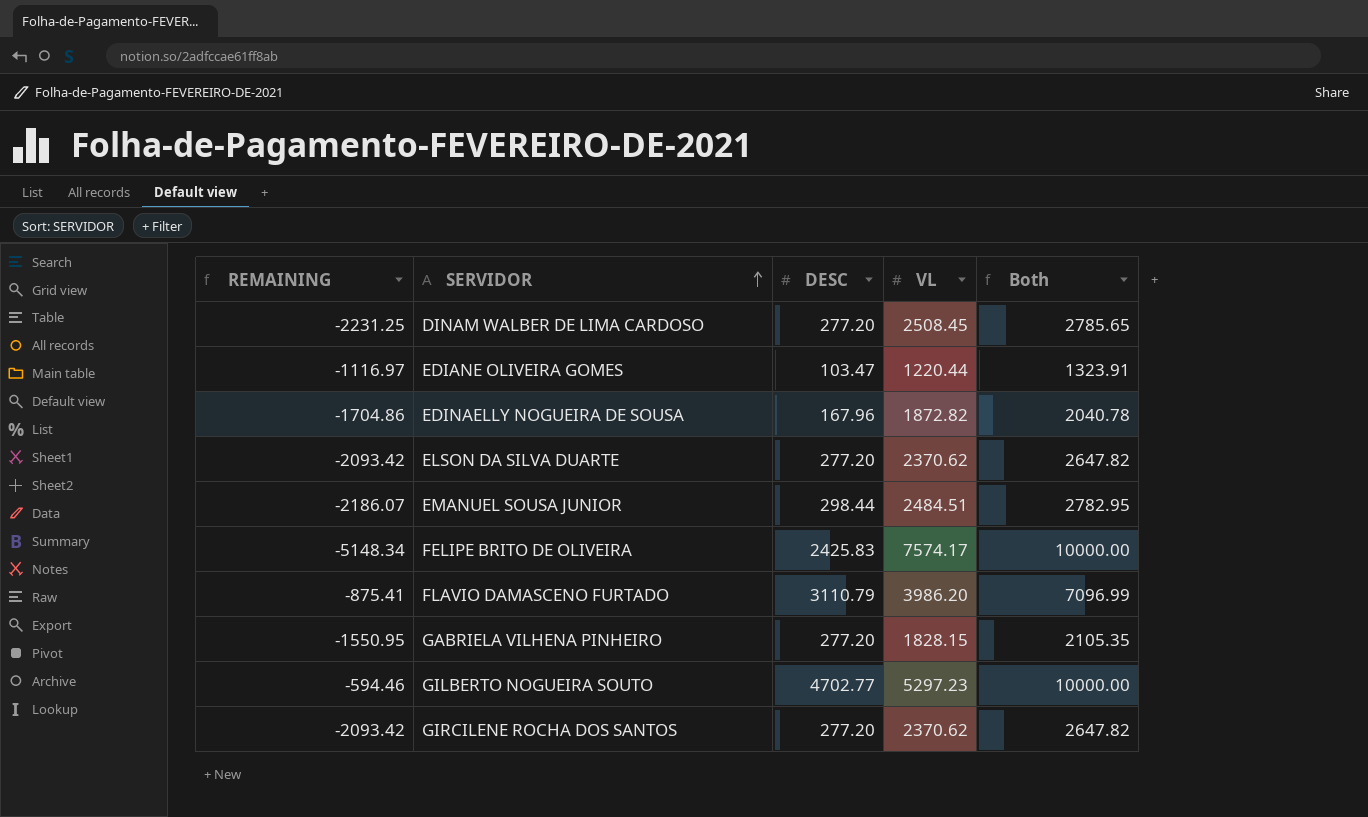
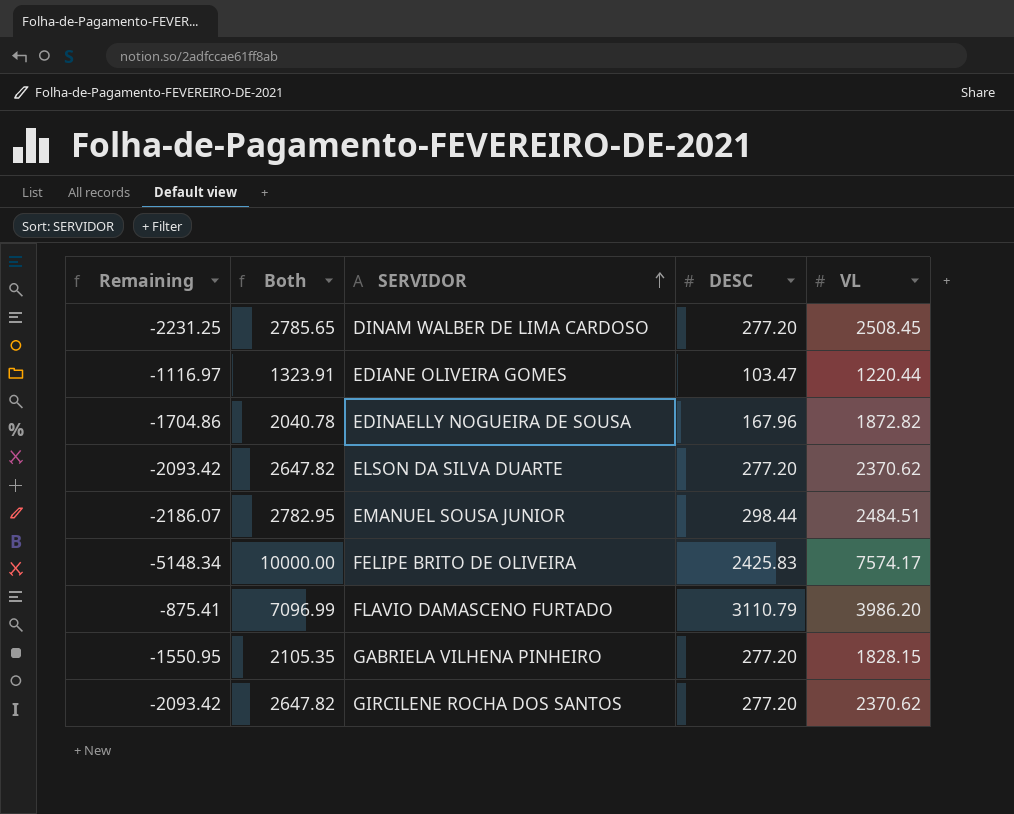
column name: REMAINING -> Remaining
column Both | position: 5 -> 2
row GILBERTO NOGUEIRA SOUTO: -594.46 | 4702.77 | 5297.23 | 10000.00 -> none

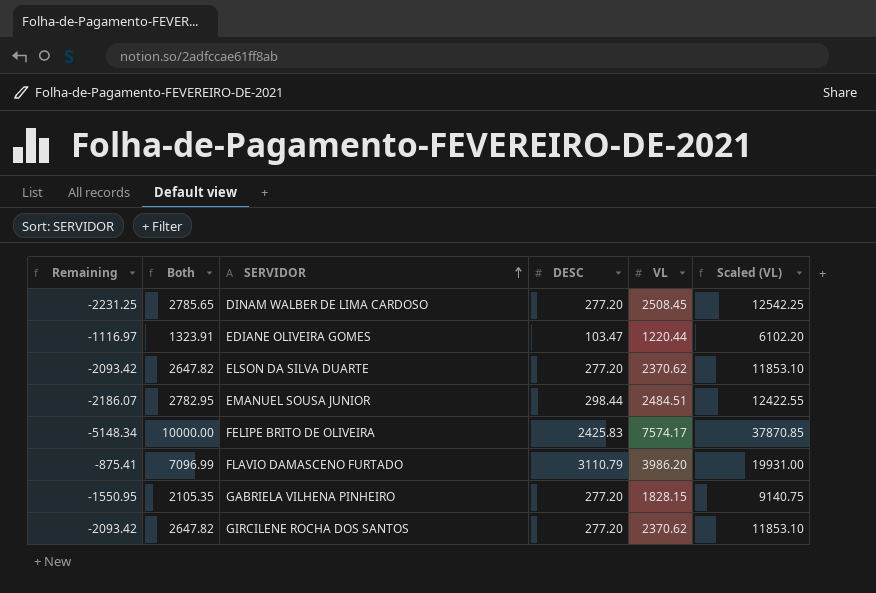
column Scaled (VL) | formula: none -> [VL] * 5
row EDINAELLY NOGUEIRA DE SOUSA: -1704.86 | 2040.78 | 167.96 | 1872.82 -> none

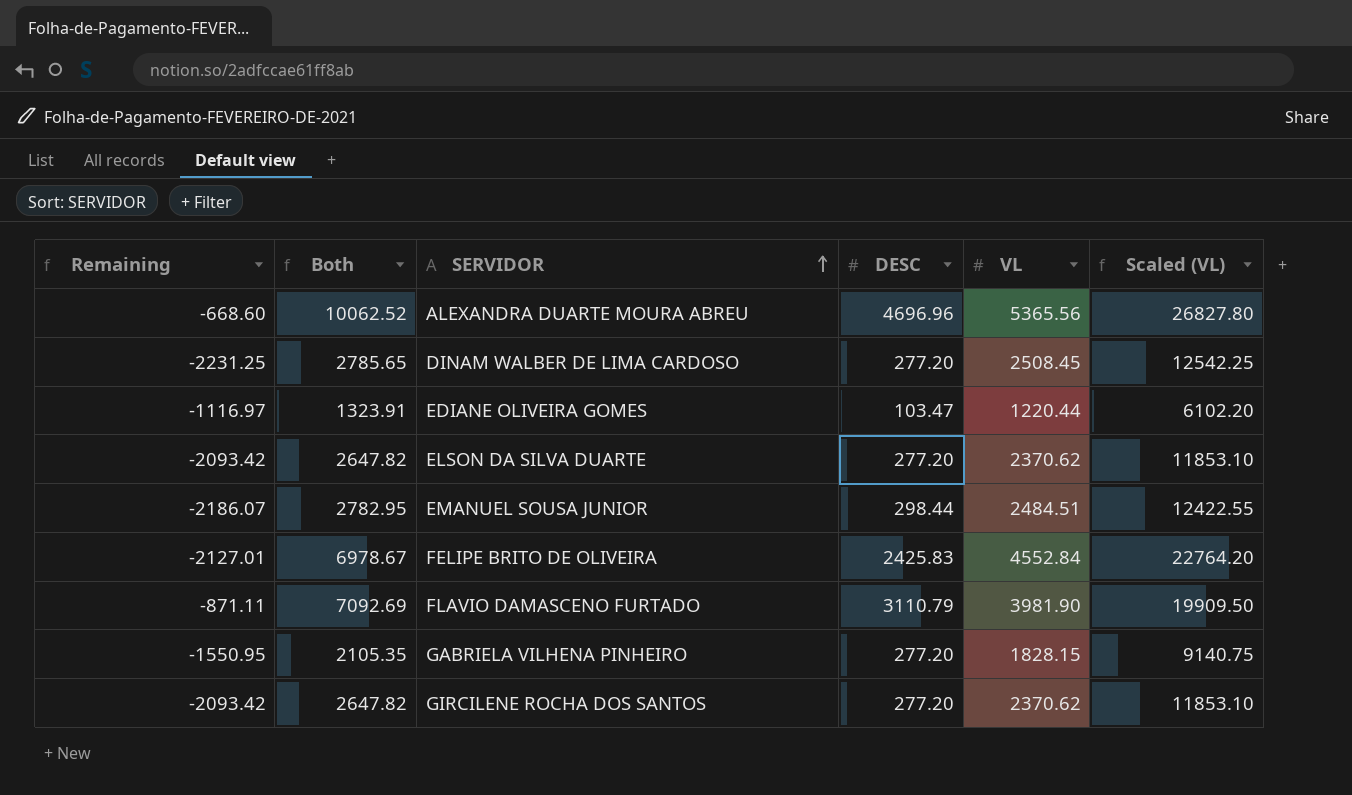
row ALEXANDRA DUARTE MOURA ABREU: none -> -668.60 | 10062.52 | 4696.96 | 5365.56 | 26827.80
FELIPE BRITO DE OLIVEIRA | Remaining: -5148.34 -> -2127.01
FELIPE BRITO DE OLIVEIRA | Both: 10000.00 -> 6978.67
FELIPE BRITO DE OLIVEIRA | VL: 7574.17 -> 4552.84
FELIPE BRITO DE OLIVEIRA | Scaled (VL): 37870.85 -> 22764.20
FLAVIO DAMASCENO FURTADO | Remaining: -875.41 -> -871.11
FLAVIO DAMASCENO FURTADO | Both: 7096.99 -> 7092.69
FLAVIO DAMASCENO FURTADO | VL: 3986.20 -> 3981.90
FLAVIO DAMASCENO FURTADO | Scaled (VL): 19931.00 -> 19909.50

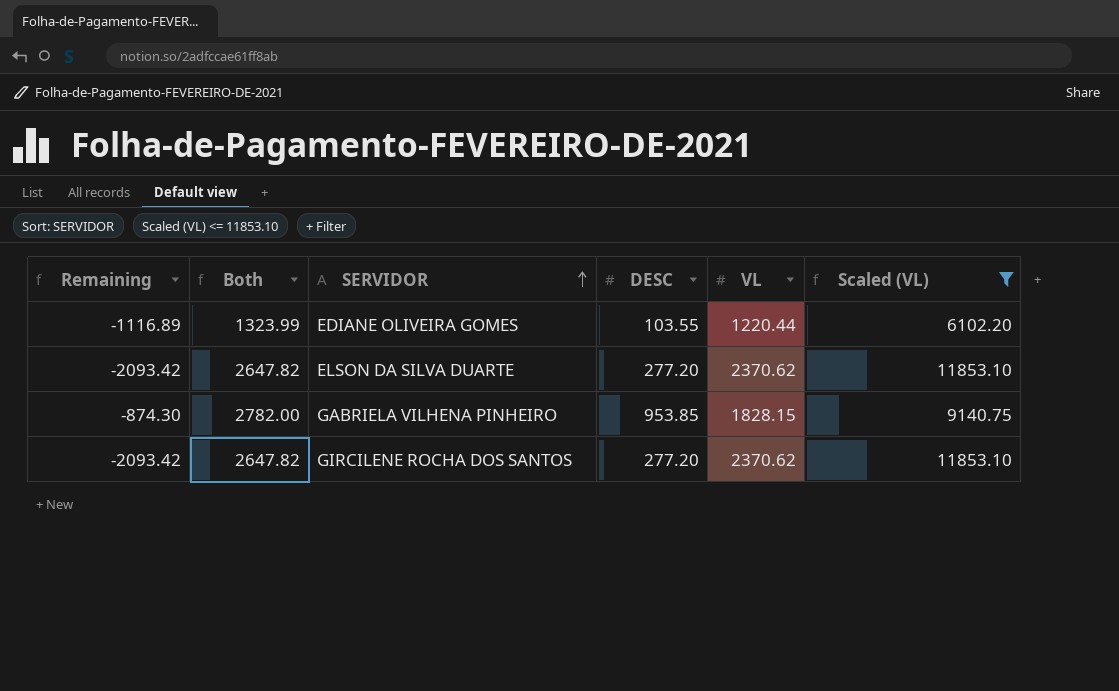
filter: none -> Scaled (VL) <= 11853.10
EDIANE OLIVEIRA GOMES | Remaining: -1116.97 -> -1116.89
EDIANE OLIVEIRA GOMES | Both: 1323.91 -> 1323.99
EDIANE OLIVEIRA GOMES | DESC: 103.47 -> 103.55
GABRIELA VILHENA PINHEIRO | Remaining: -1550.95 -> -874.30
GABRIELA VILHENA PINHEIRO | Both: 2105.35 -> 2782.00
GABRIELA VILHENA PINHEIRO | DESC: 277.20 -> 953.85

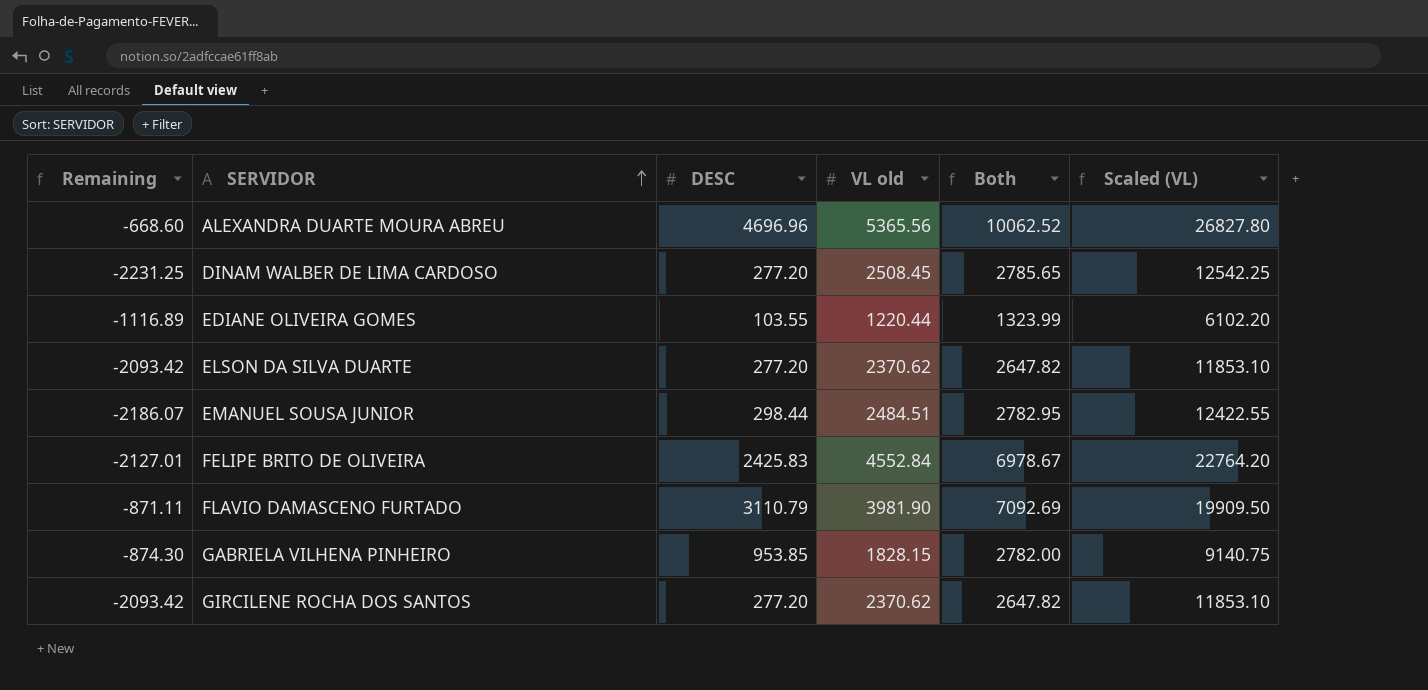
filter: Scaled (VL) <= 11853.10 -> none
column name: VL -> VL old
column Both | position: 2 -> 5

